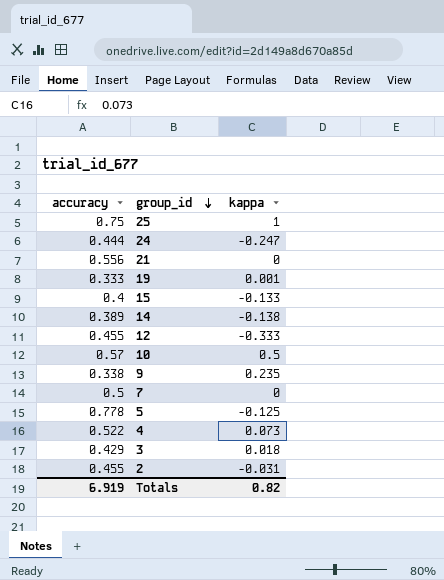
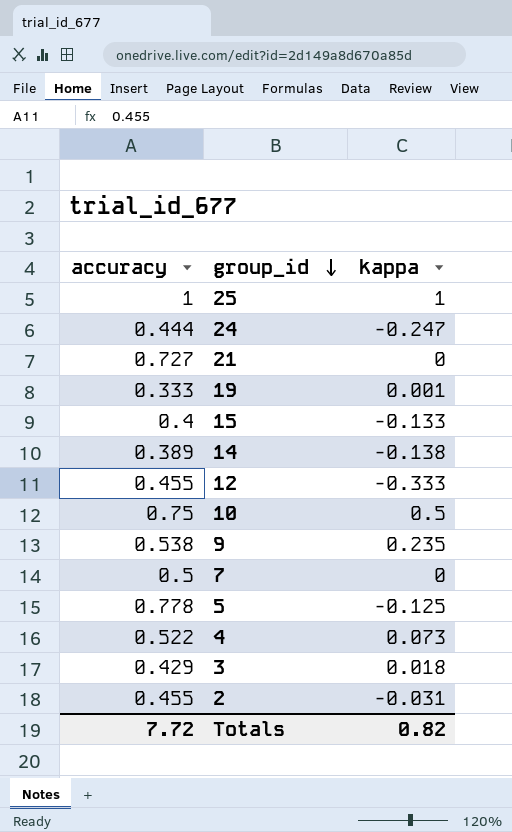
25 | accuracy: 0.75 -> 1
21 | accuracy: 0.556 -> 0.727
10 | accuracy: 0.57 -> 0.75
9 | accuracy: 0.338 -> 0.538
Totals | accuracy: 6.919 -> 7.72

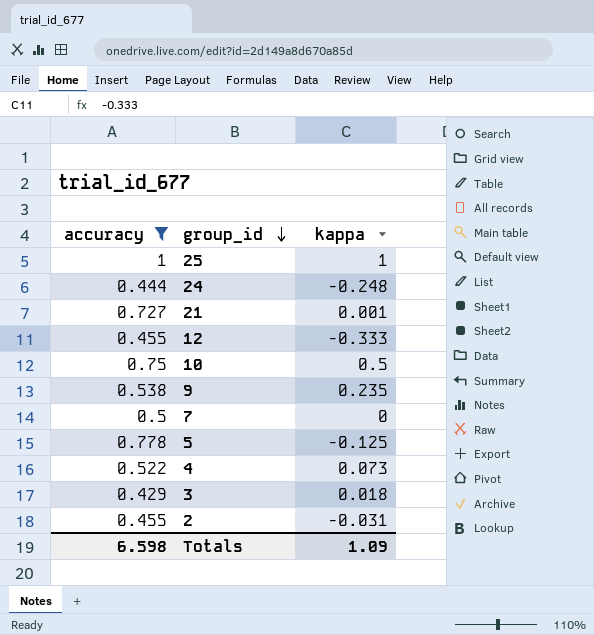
filter: none -> accuracy >= 0.429
24 | kappa: -0.247 -> -0.248
21 | kappa: 0 -> 0.001
Totals | accuracy: 7.72 -> 6.598
Totals | kappa: 0.82 -> 1.09

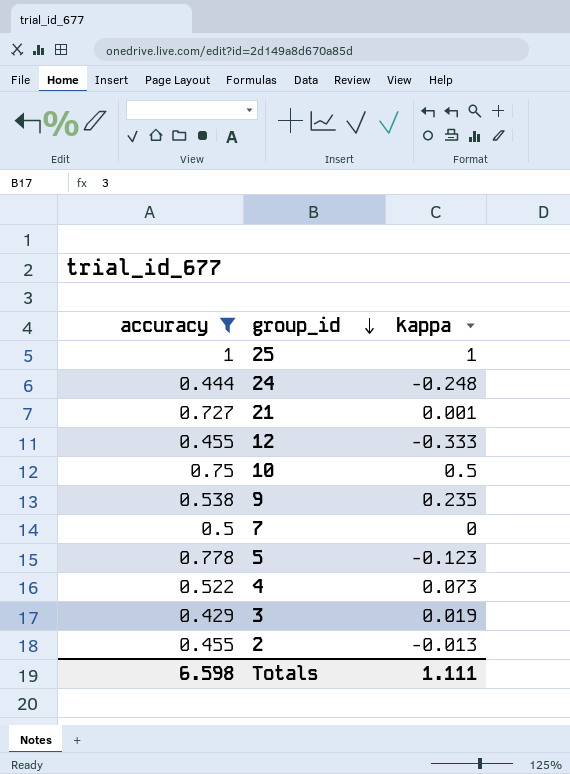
5 | kappa: -0.125 -> -0.123
3 | kappa: 0.018 -> 0.019
2 | kappa: -0.031 -> -0.013
Totals | kappa: 1.09 -> 1.111

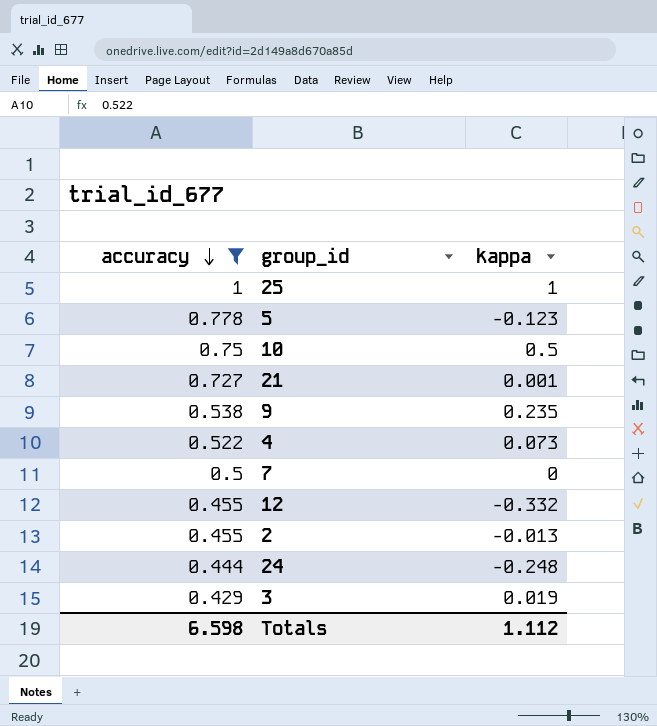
row order: group_id descending -> accuracy descending
12 | kappa: -0.333 -> -0.332
Totals | kappa: 1.111 -> 1.112

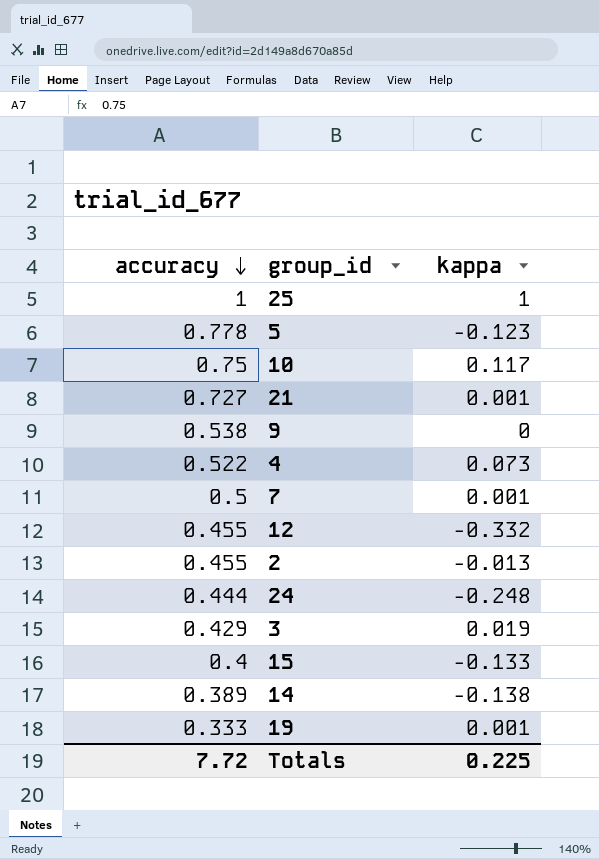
filter: accuracy >= 0.429 -> none
10 | kappa: 0.5 -> 0.117
9 | kappa: 0.235 -> 0
7 | kappa: 0 -> 0.001
Totals | accuracy: 6.598 -> 7.72
Totals | kappa: 1.112 -> 0.225

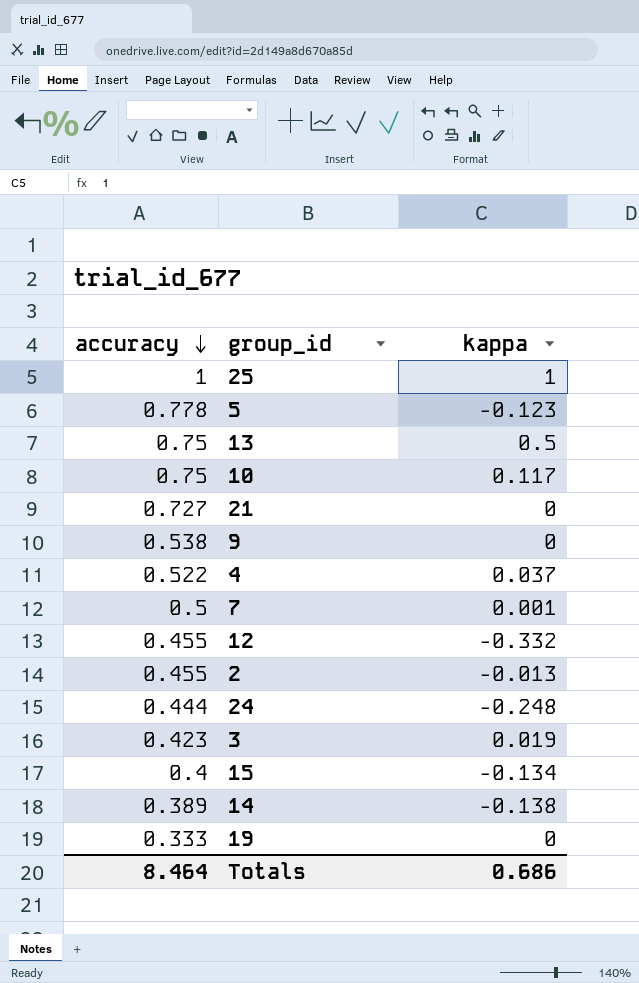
row 13: none -> 0.75 | 0.5
21 | kappa: 0.001 -> 0
4 | kappa: 0.073 -> 0.037
3 | accuracy: 0.429 -> 0.423
15 | kappa: -0.133 -> -0.134
19 | kappa: 0.001 -> 0
Totals | accuracy: 7.72 -> 8.464
Totals | kappa: 0.225 -> 0.686

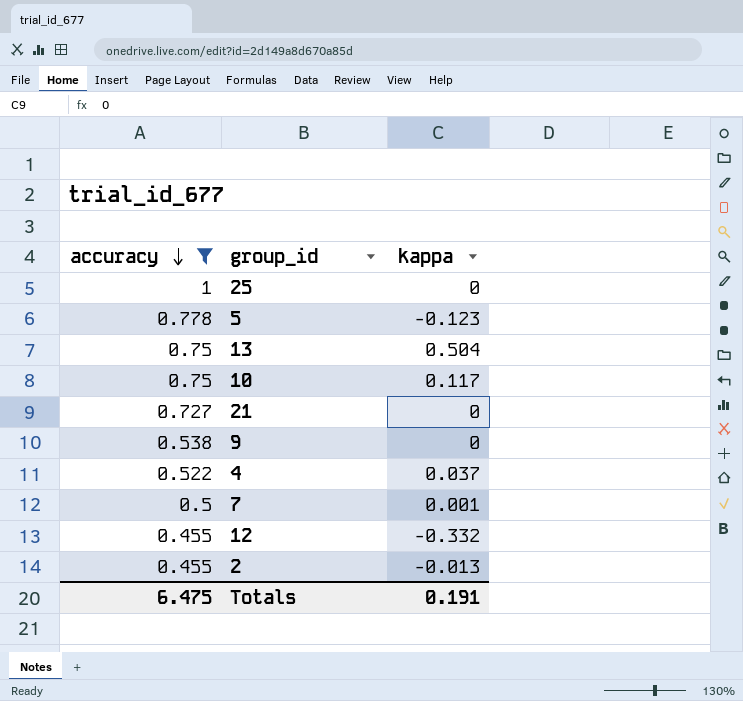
filter: none -> accuracy >= 0.455
25 | kappa: 1 -> 0
13 | kappa: 0.5 -> 0.504
Totals | accuracy: 8.464 -> 6.475
Totals | kappa: 0.686 -> 0.191

